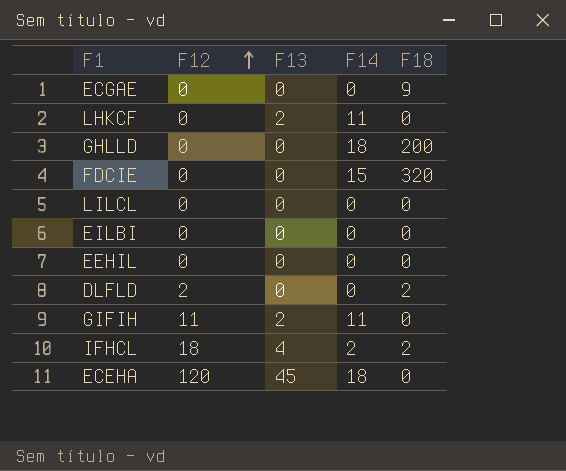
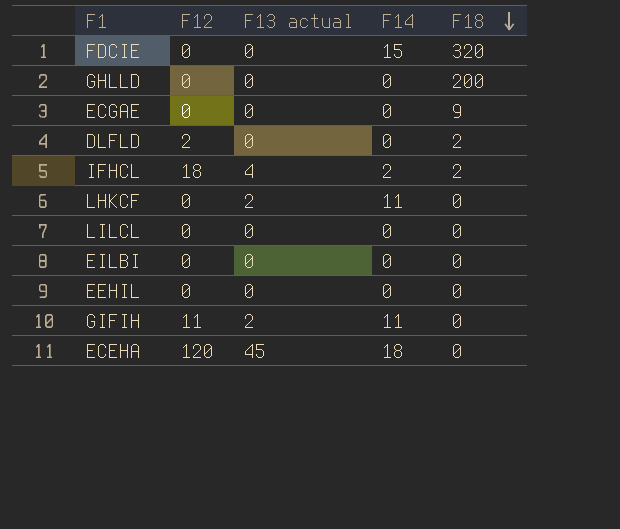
row order: F12 ascending -> F18 descending
column name: F13 -> F13 actual
GHLLD | F14: 18 -> 0

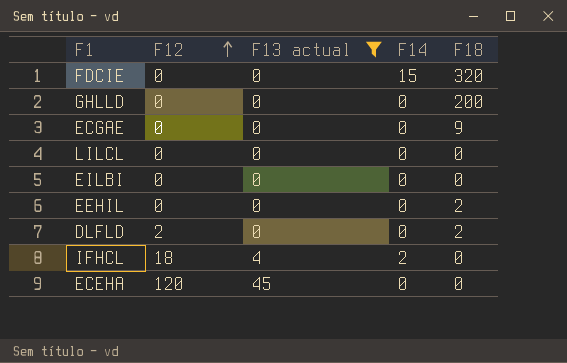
filter: none -> F13 actual != 2
row order: F18 descending -> F12 ascending
EEHIL | F18: 0 -> 2
IFHCL | F18: 2 -> 0
ECEHA | F14: 18 -> 0

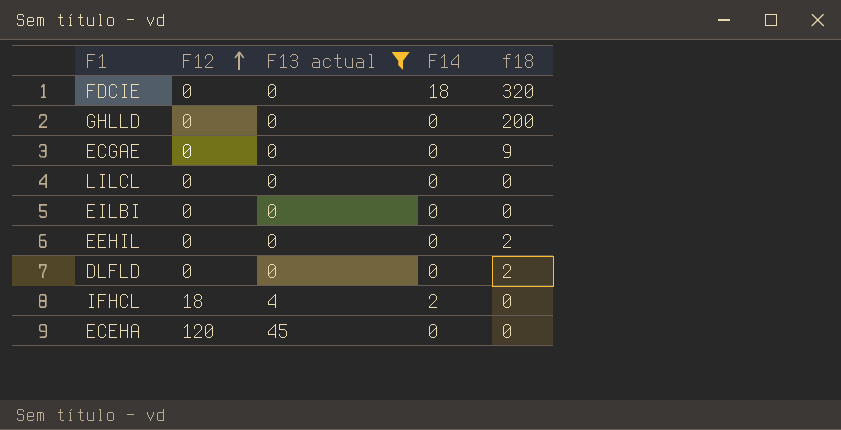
column name: F18 -> f18
FDCIE | F14: 15 -> 18
DLFLD | F12: 2 -> 0

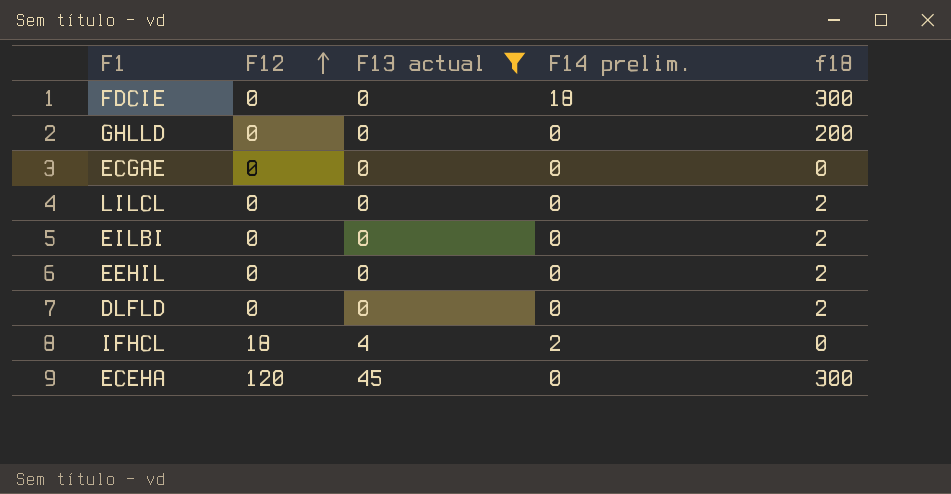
column name: F14 -> F14 prelim.
FDCIE | f18: 320 -> 300
ECGAE | f18: 9 -> 0
LILCL | f18: 0 -> 2
EILBI | f18: 0 -> 2
ECEHA | f18: 0 -> 300

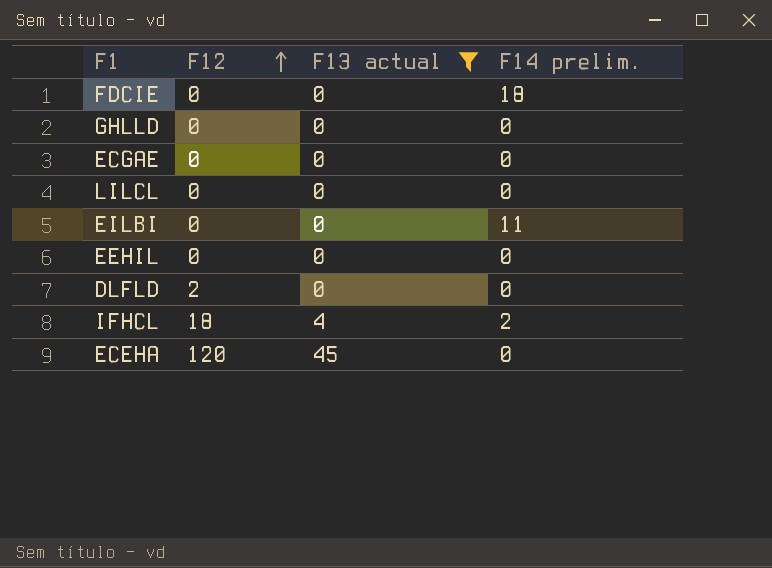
column f18 | position: 5 -> none
EILBI | F14 prelim.: 0 -> 11
DLFLD | F12: 0 -> 2

